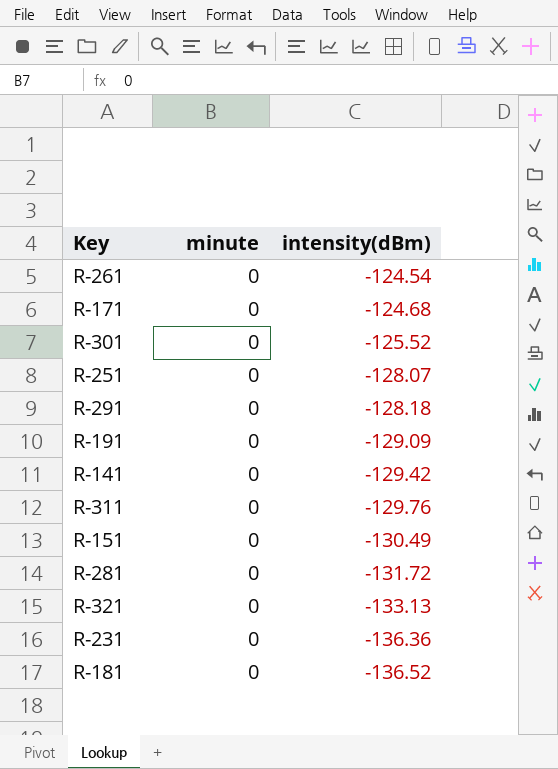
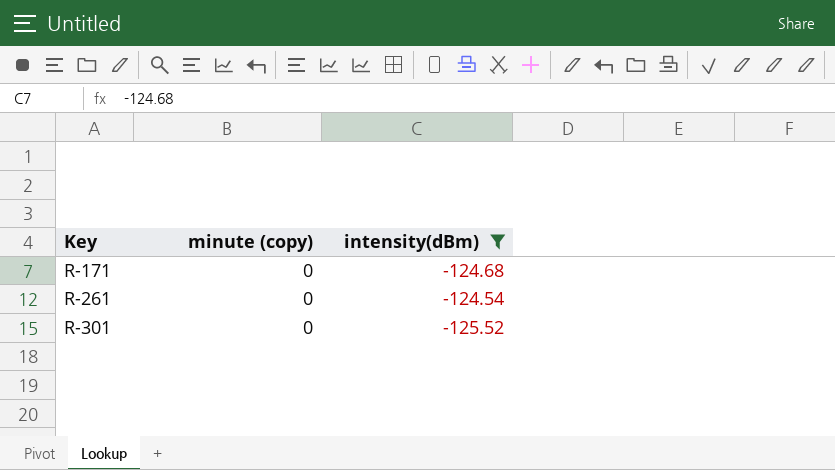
filter: none -> intensity(dBm) >= -125.52
row order: intensity(dBm) descending -> Key ascending
column name: minute -> minute (copy)

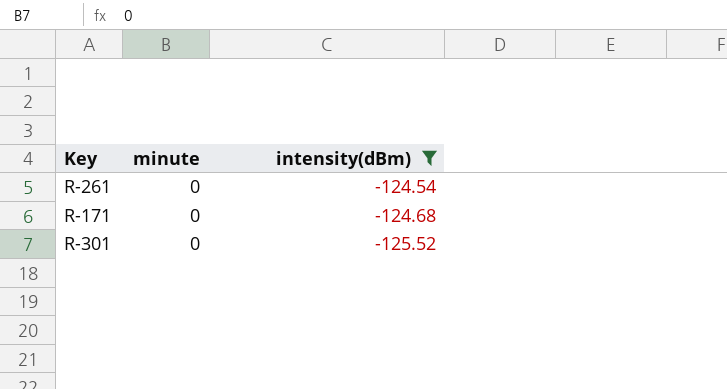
row order: Key ascending -> intensity(dBm) descending
column name: minute (copy) -> minute

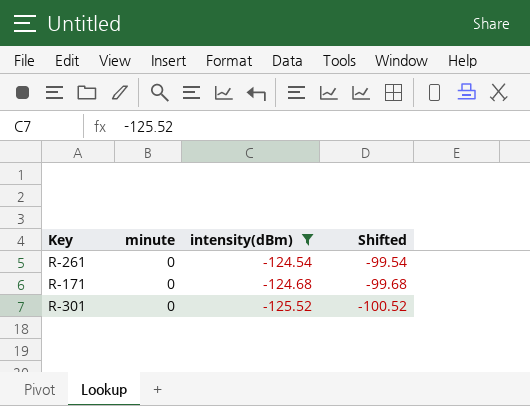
column Shifted | formula: none -> [intensity(dBm)] + 25

